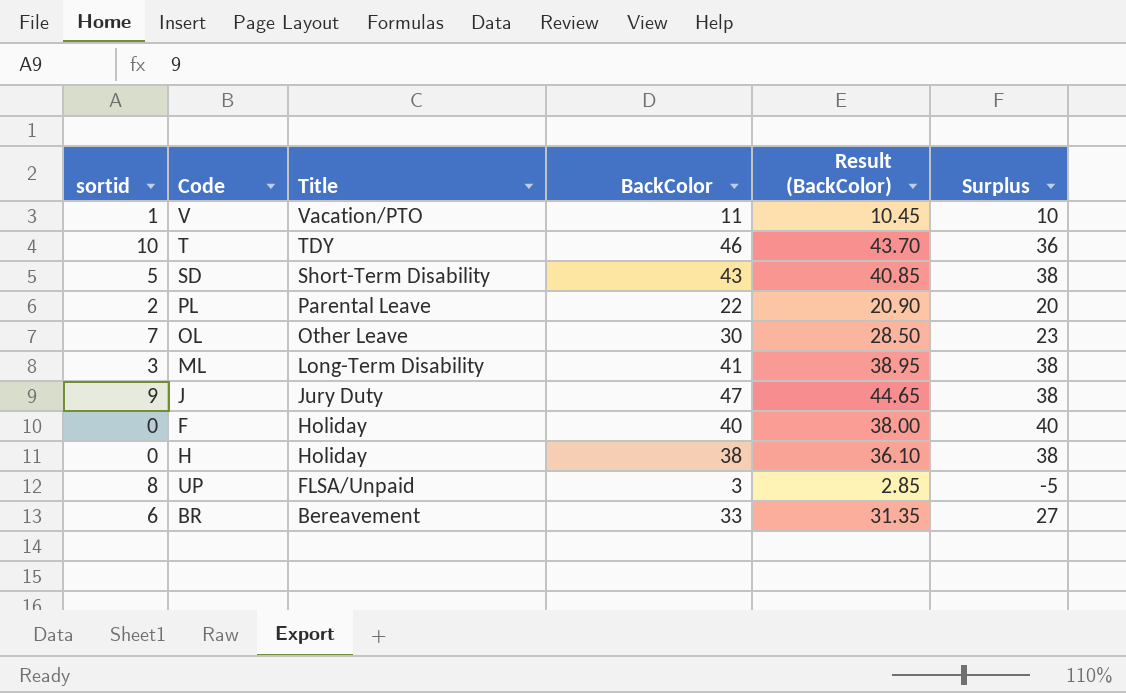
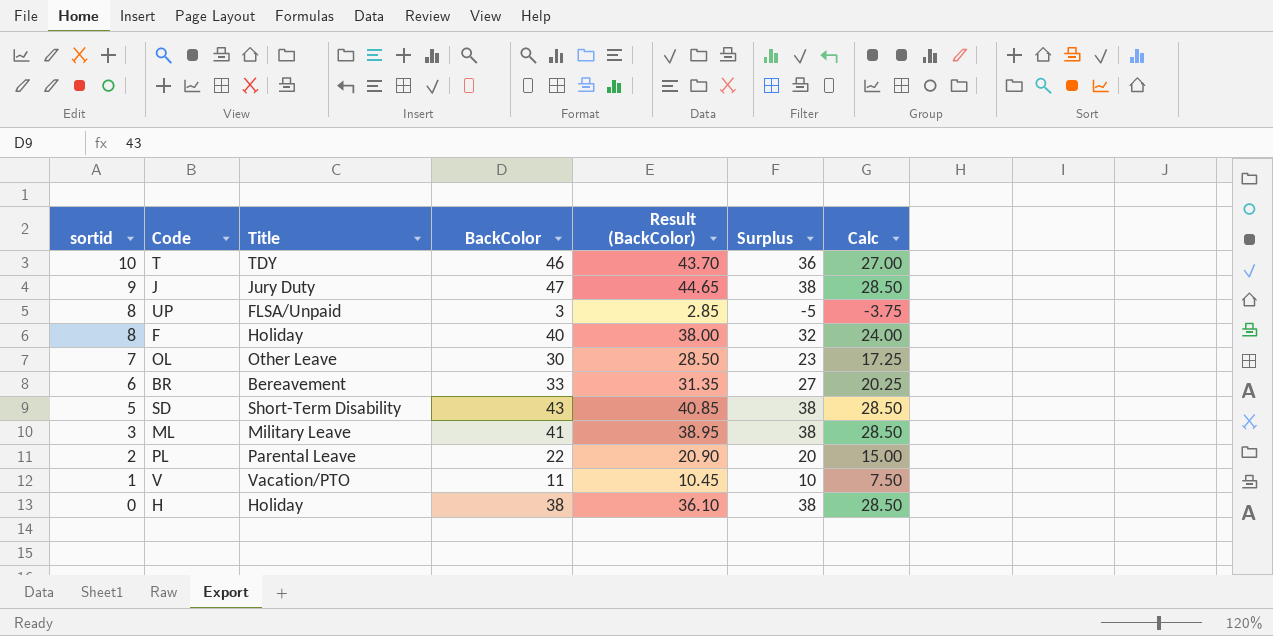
row order: Title descending -> sortid descending
column Calc | formula: none -> [Surplus] * 0.75
F | sortid: 0 -> 8
F | Surplus: 40 -> 32
ML | Title: Long-Term Disability -> Military Leave

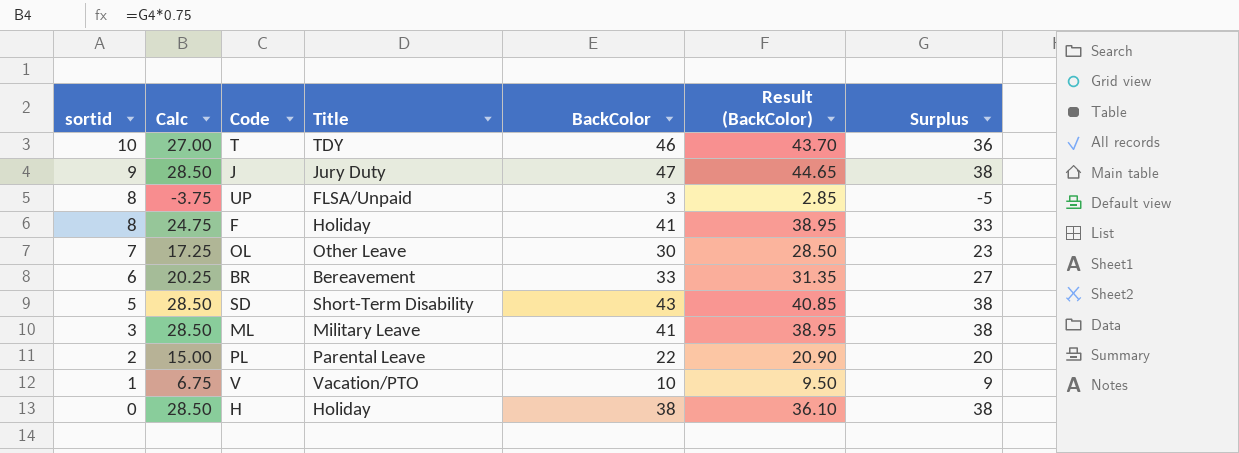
column Calc | position: 7 -> 2
F | Calc: 24.00 -> 24.75
F | BackColor: 40 -> 41
F | Result (BackColor): 38.00 -> 38.95
F | Surplus: 32 -> 33
V | Calc: 7.50 -> 6.75
V | BackColor: 11 -> 10
V | Result (BackColor): 10.45 -> 9.50
V | Surplus: 10 -> 9

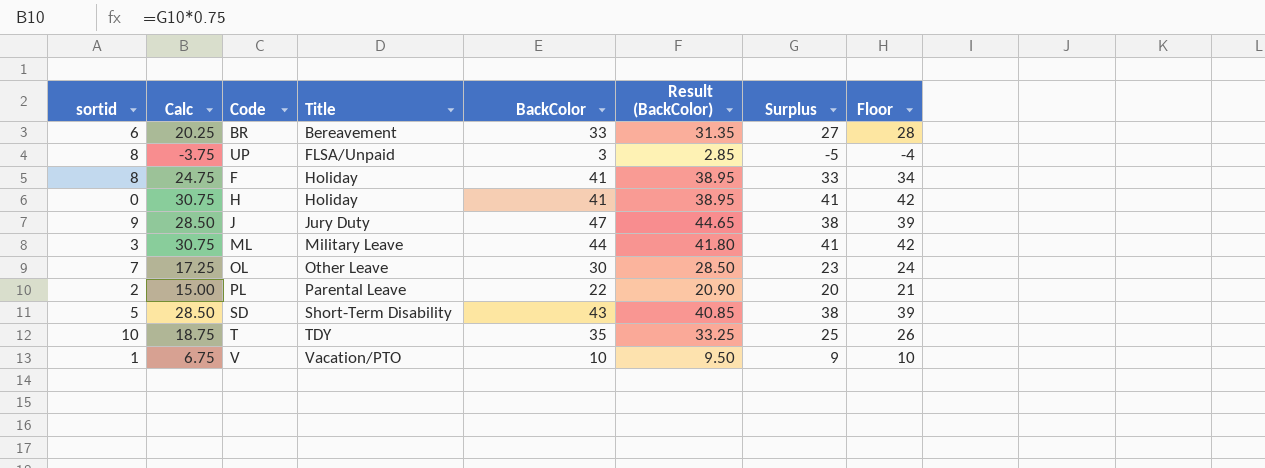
row order: sortid descending -> Title ascending
column Floor | formula: none -> [Surplus] + 1
H | Calc: 28.50 -> 30.75
H | BackColor: 38 -> 41
H | Result (BackColor): 36.10 -> 38.95
H | Surplus: 38 -> 41
ML | Calc: 28.50 -> 30.75
ML | BackColor: 41 -> 44
ML | Result (BackColor): 38.95 -> 41.80
ML | Surplus: 38 -> 41
T | Calc: 27.00 -> 18.75
T | BackColor: 46 -> 35
T | Result (BackColor): 43.70 -> 33.25
T | Surplus: 36 -> 25

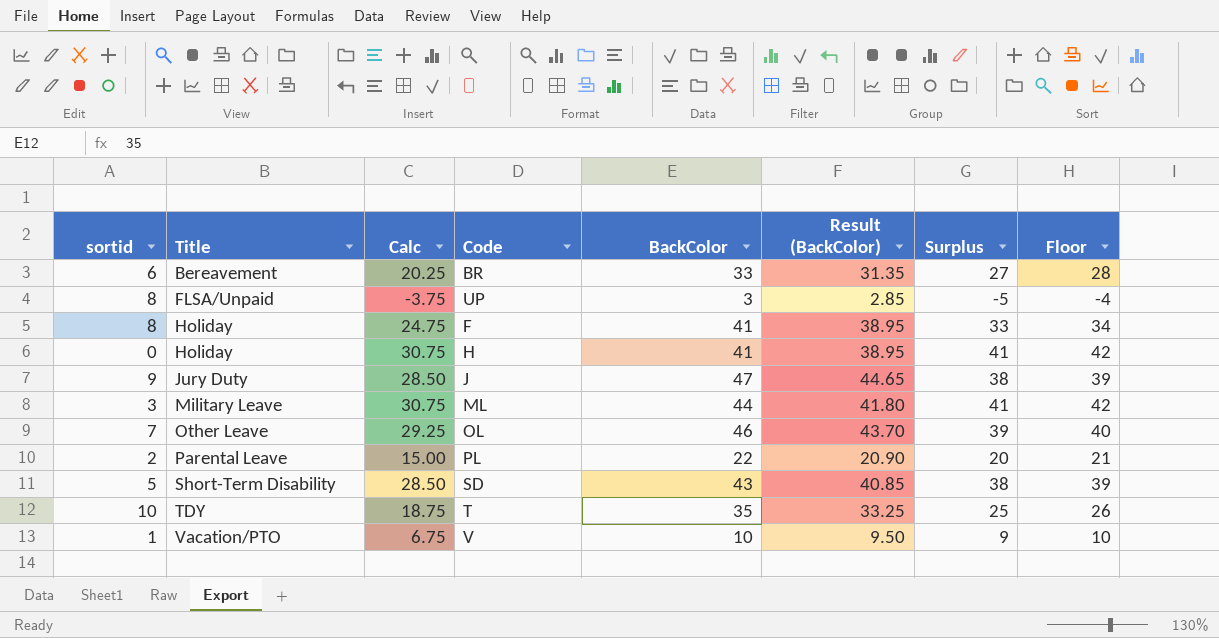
column Title | position: 4 -> 2
OL | Calc: 17.25 -> 29.25
OL | BackColor: 30 -> 46
OL | Result (BackColor): 28.50 -> 43.70
OL | Surplus: 23 -> 39
OL | Floor: 24 -> 40

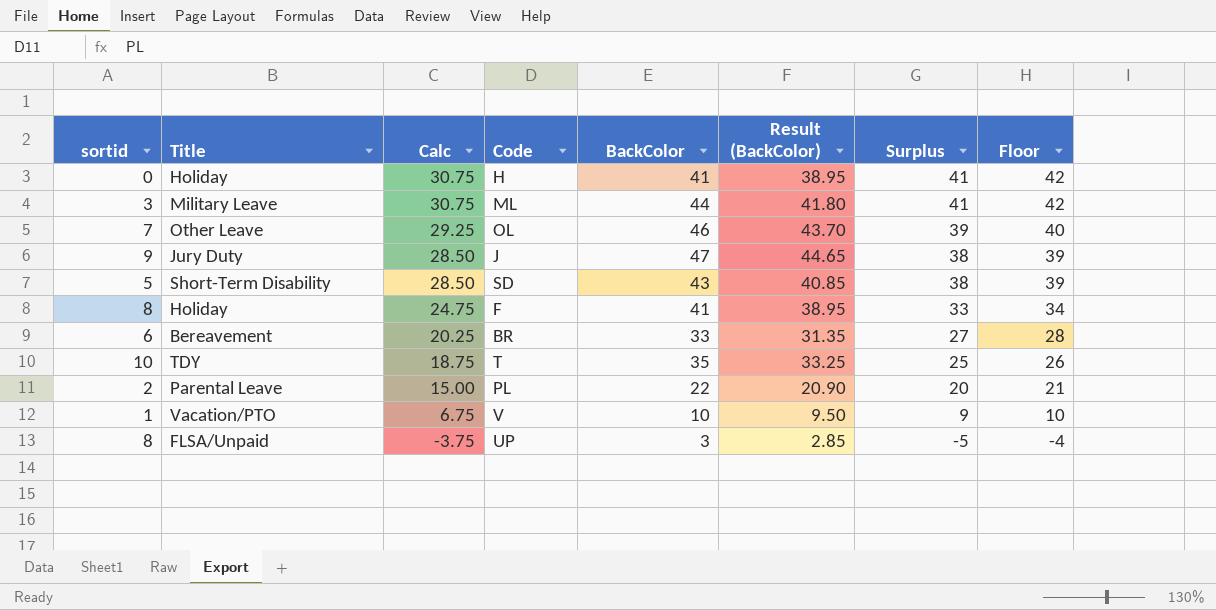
row order: Title ascending -> Calc descending

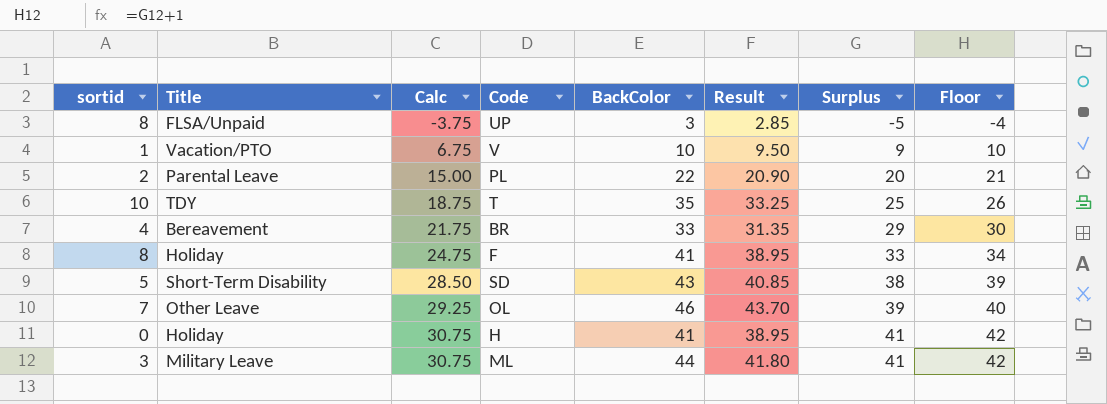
row order: Calc descending -> Calc ascending
column name: Result (BackColor) -> Result
row J: 9 | Jury Duty | 28.50 | 47 | 44.65 | 38 | 39 -> none
BR | sortid: 6 -> 4
BR | Calc: 20.25 -> 21.75
BR | Surplus: 27 -> 29
BR | Floor: 28 -> 30

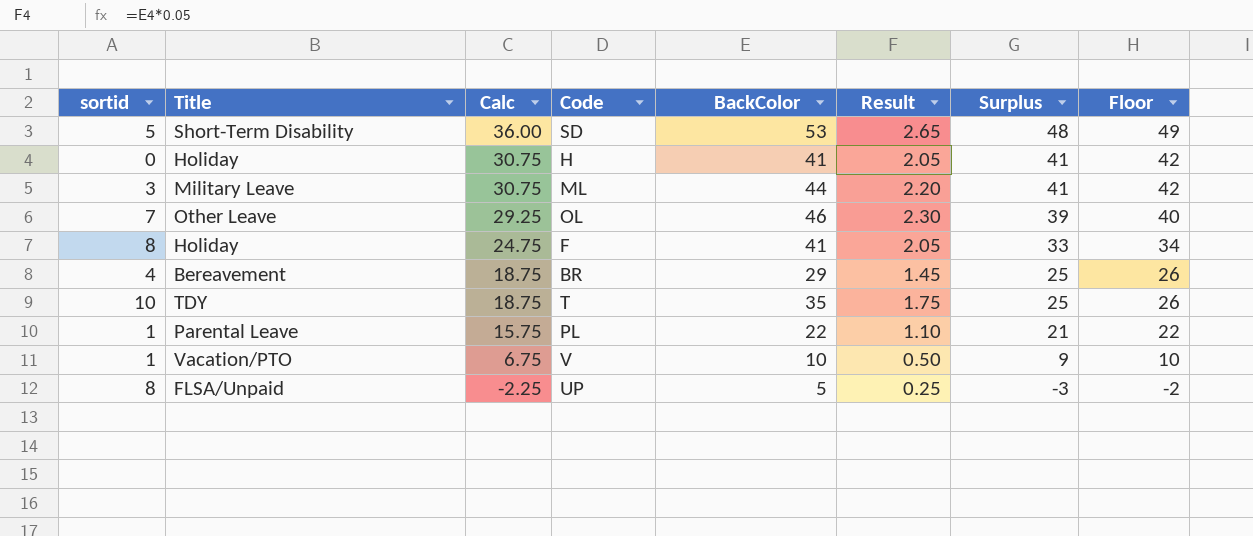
row order: Calc ascending -> Calc descending
column Result | formula: [BackColor] * 0.95 -> [BackColor] * 0.05
SD | Calc: 28.50 -> 36.00
SD | BackColor: 43 -> 53
SD | Surplus: 38 -> 48
SD | Floor: 39 -> 49
BR | Calc: 21.75 -> 18.75
BR | BackColor: 33 -> 29
BR | Surplus: 29 -> 25
BR | Floor: 30 -> 26
PL | sortid: 2 -> 1
PL | Calc: 15.00 -> 15.75
PL | Surplus: 20 -> 21
PL | Floor: 21 -> 22
UP | Calc: -3.75 -> -2.25
UP | BackColor: 3 -> 5
UP | Surplus: -5 -> -3
UP | Floor: -4 -> -2

